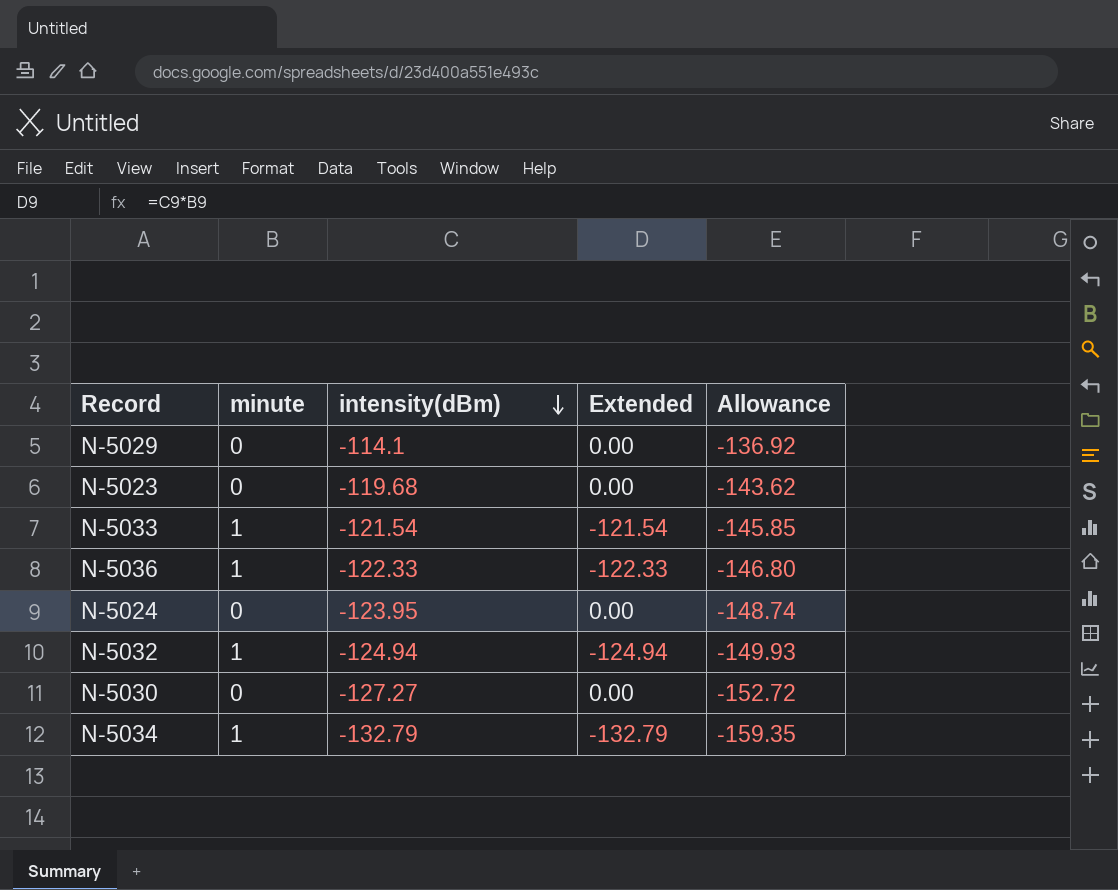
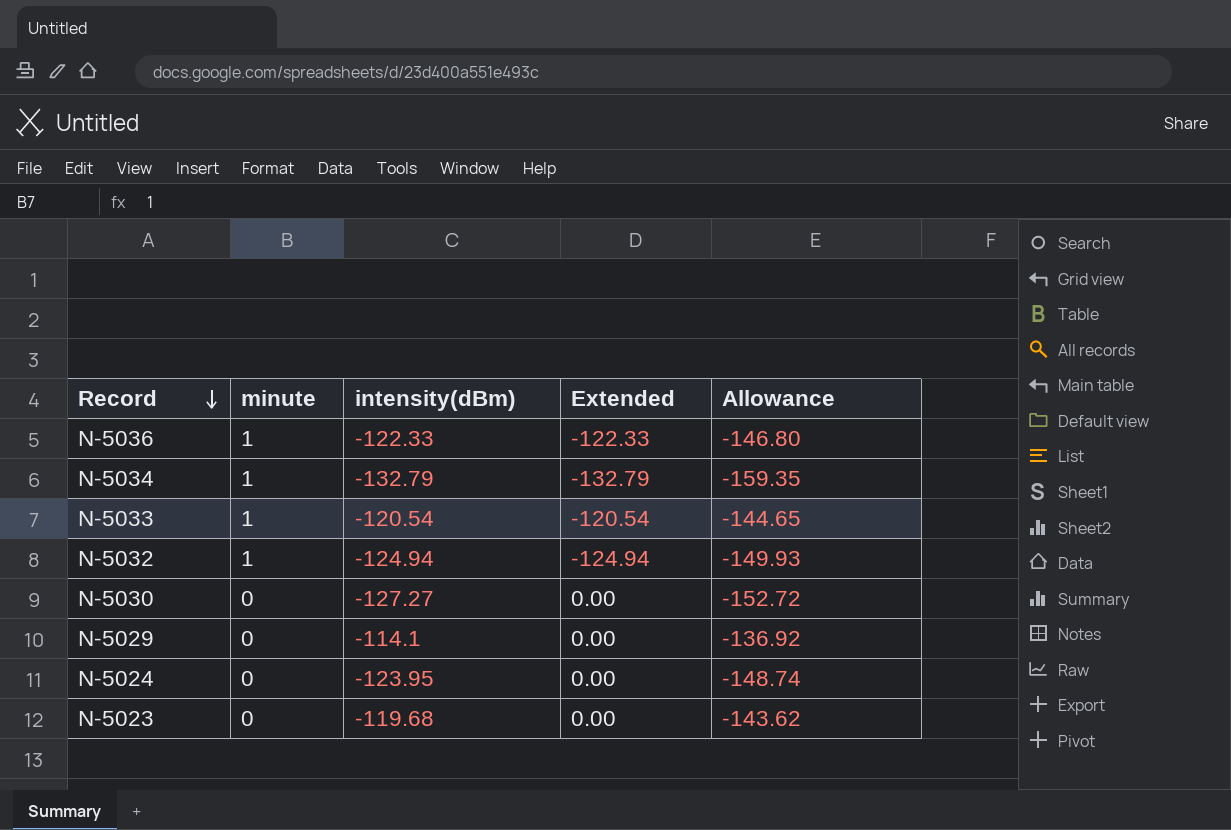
row order: intensity(dBm) descending -> Record descending
N-5033 | intensity(dBm): -121.54 -> -120.54
N-5033 | Extended: -121.54 -> -120.54
N-5033 | Allowance: -145.85 -> -144.65

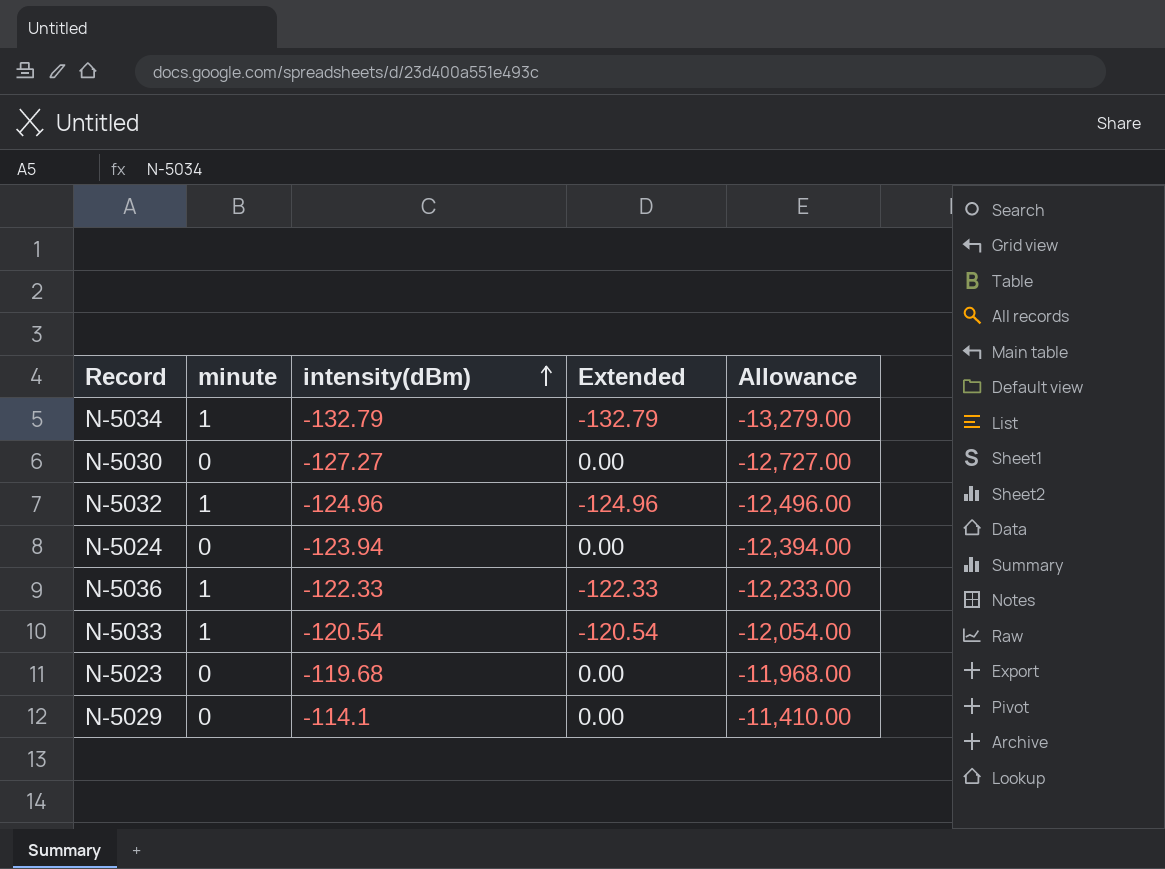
row order: Record descending -> intensity(dBm) ascending
column Allowance | formula: [intensity(dBm)] * 1.2 -> [intensity(dBm)] * 100
N-5032 | intensity(dBm): -124.94 -> -124.96
N-5032 | Extended: -124.94 -> -124.96
N-5024 | intensity(dBm): -123.95 -> -123.94

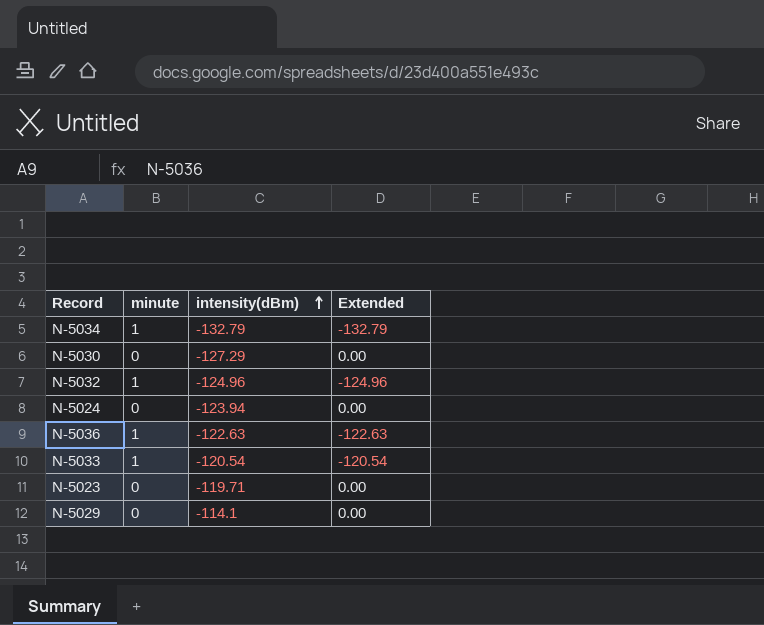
column Allowance | formula: [intensity(dBm)] * 100 -> none
N-5030 | intensity(dBm): -127.27 -> -127.29
N-5036 | intensity(dBm): -122.33 -> -122.63
N-5036 | Extended: -122.33 -> -122.63
N-5023 | intensity(dBm): -119.68 -> -119.71

